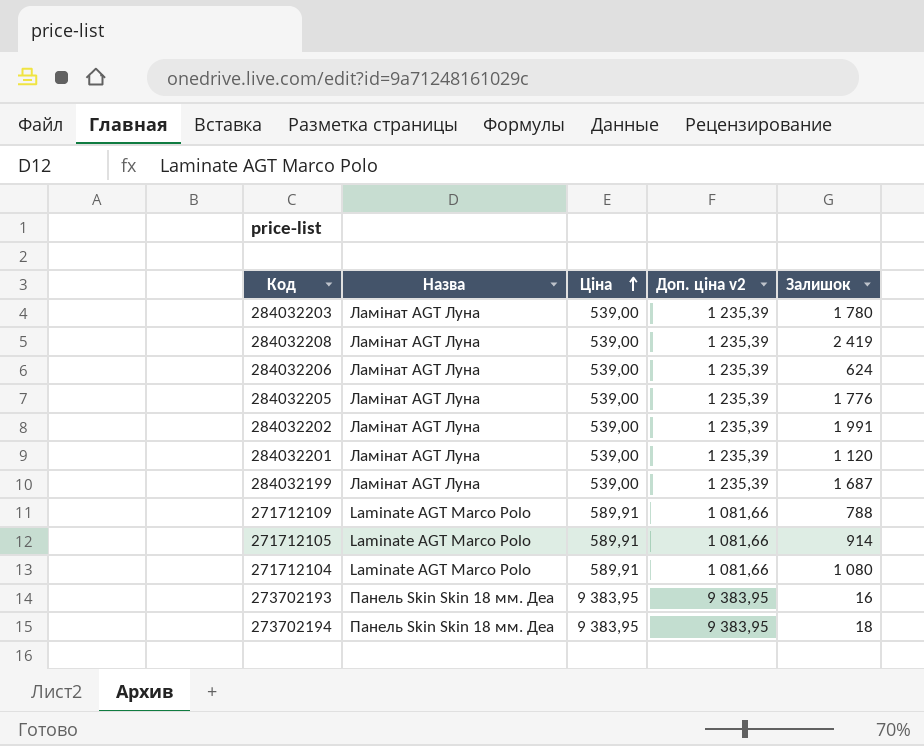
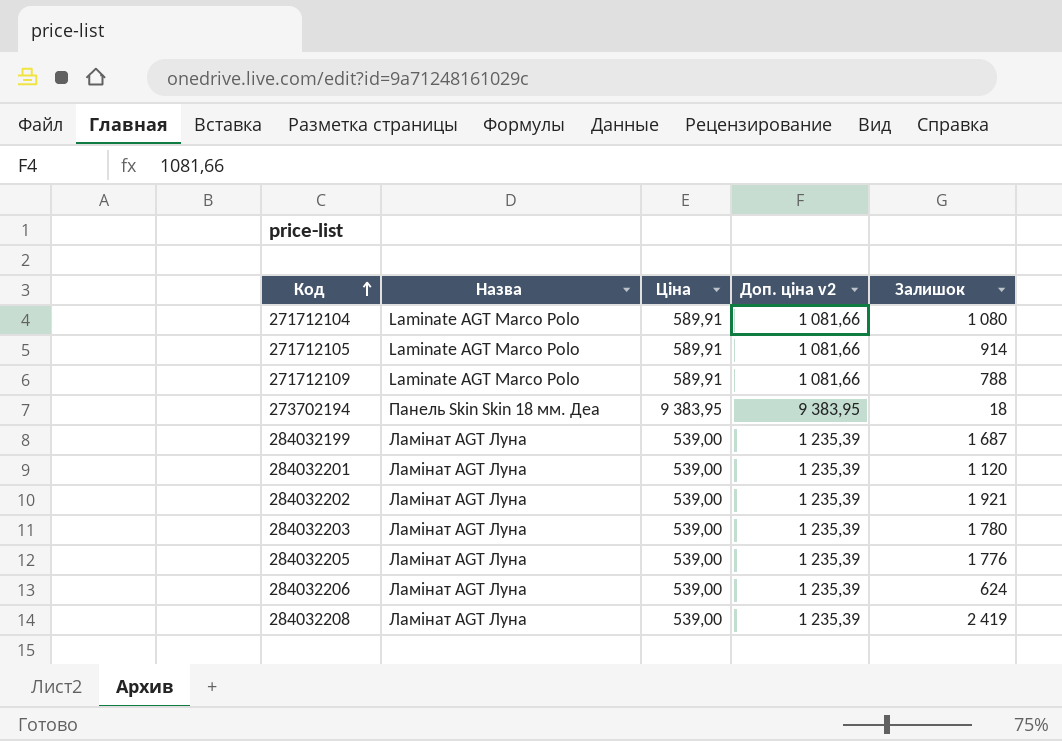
row order: Ціна ascending -> Код ascending
row 273702193: Панель Skin Skin 18 мм. Деа | 9 383,95 | 9 383,95 | 16 -> none
284032202 | Залишок: 1 991 -> 1 921

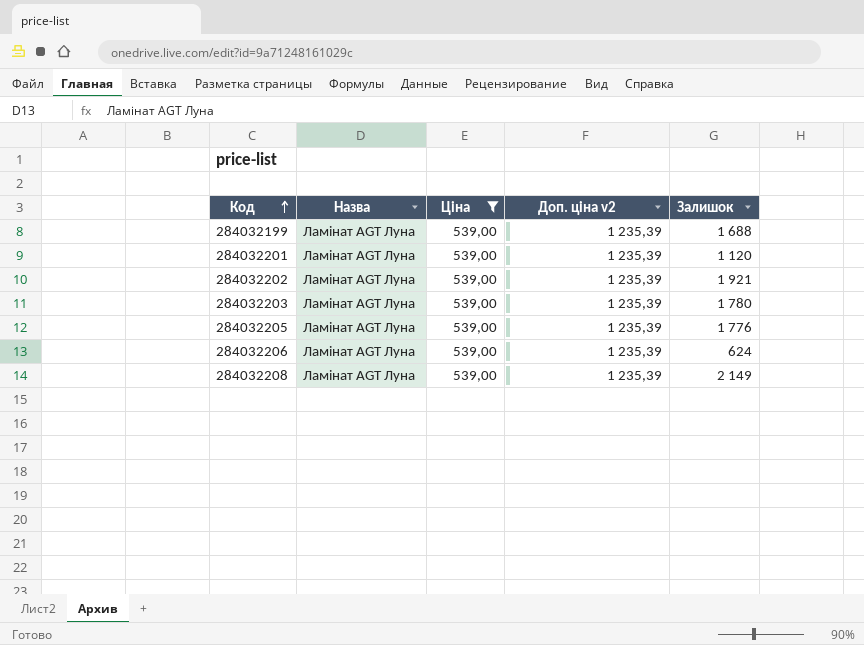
filter: none -> Ціна = 539,00
284032199 | Залишок: 1 687 -> 1 688
284032208 | Залишок: 2 419 -> 2 149

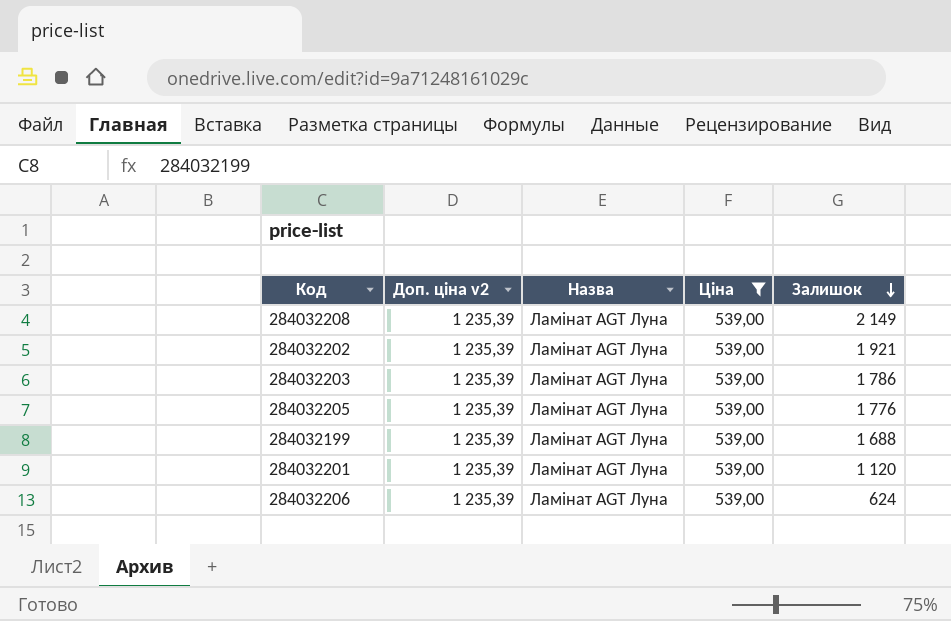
row order: Код ascending -> Залишок descending
column Доп. ціна v2 | position: 4 -> 2
284032203 | Залишок: 1 780 -> 1 786

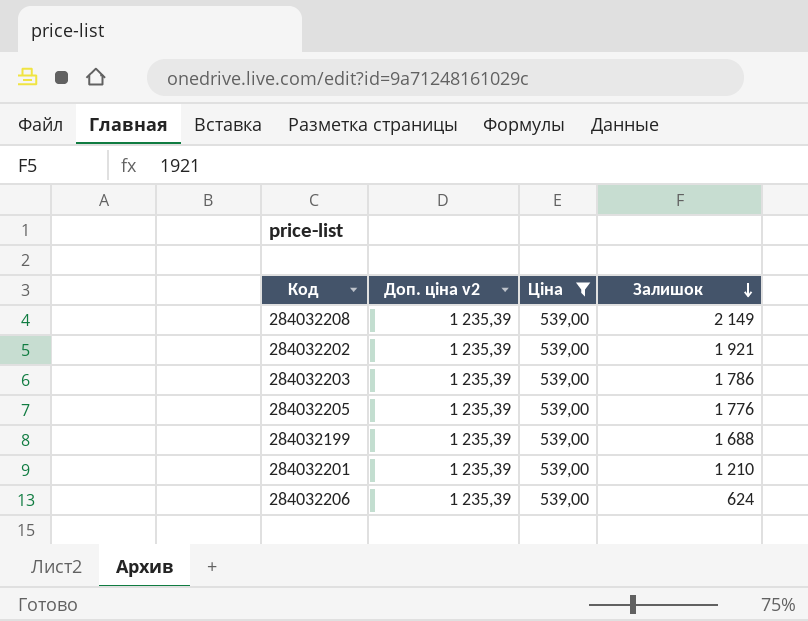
column Назва | position: 3 -> none
284032201 | Залишок: 1 120 -> 1 210

